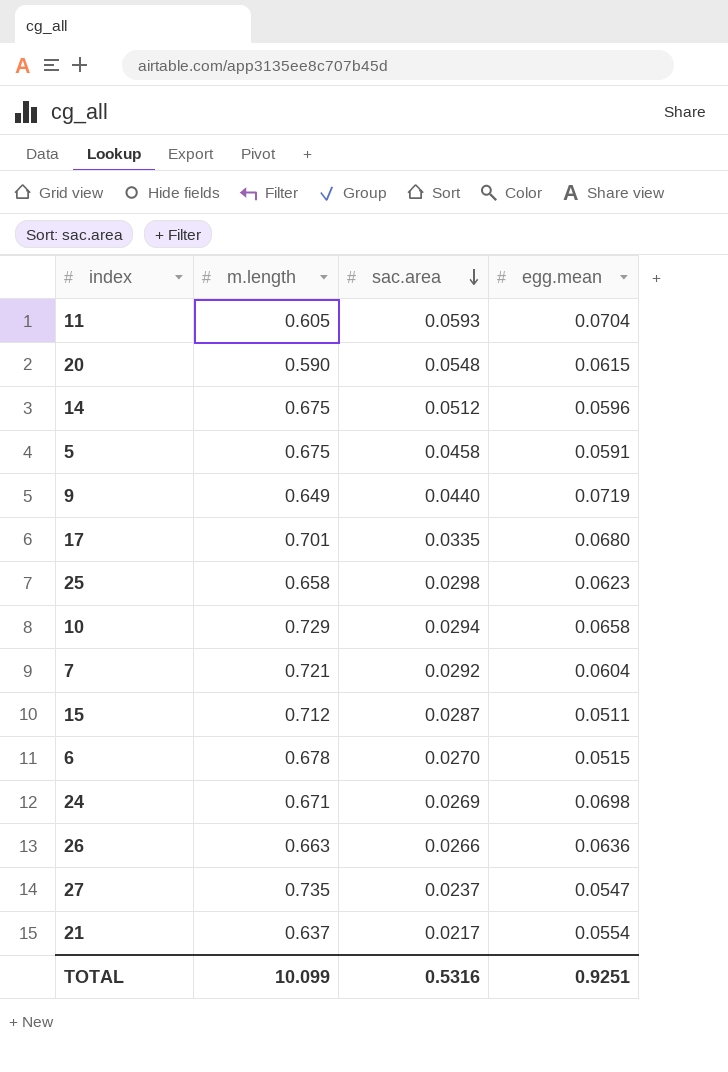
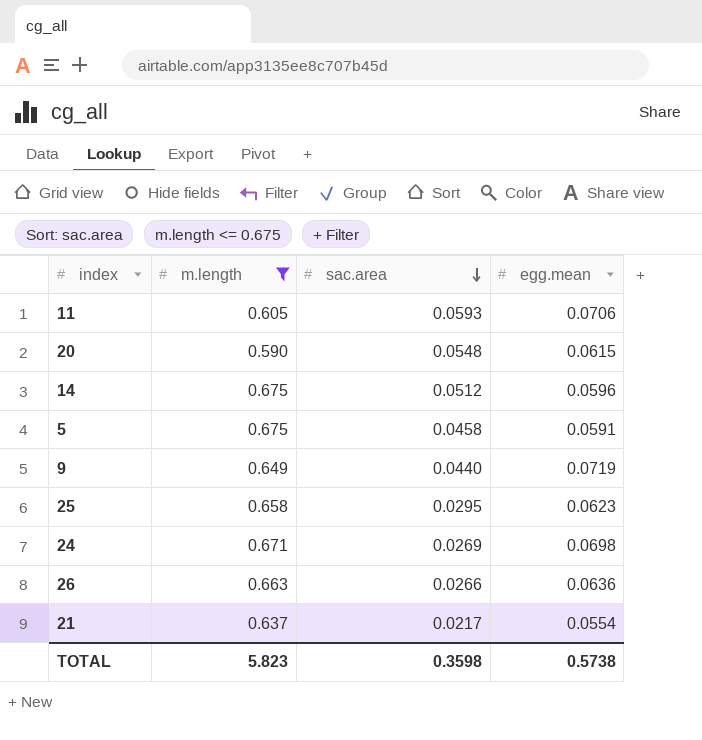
filter: none -> m.length <= 0.675
11 | egg.mean: 0.0704 -> 0.0706
25 | sac.area: 0.0298 -> 0.0295
TOTAL | m.length: 10.099 -> 5.823
TOTAL | sac.area: 0.5316 -> 0.3598
TOTAL | egg.mean: 0.9251 -> 0.5738

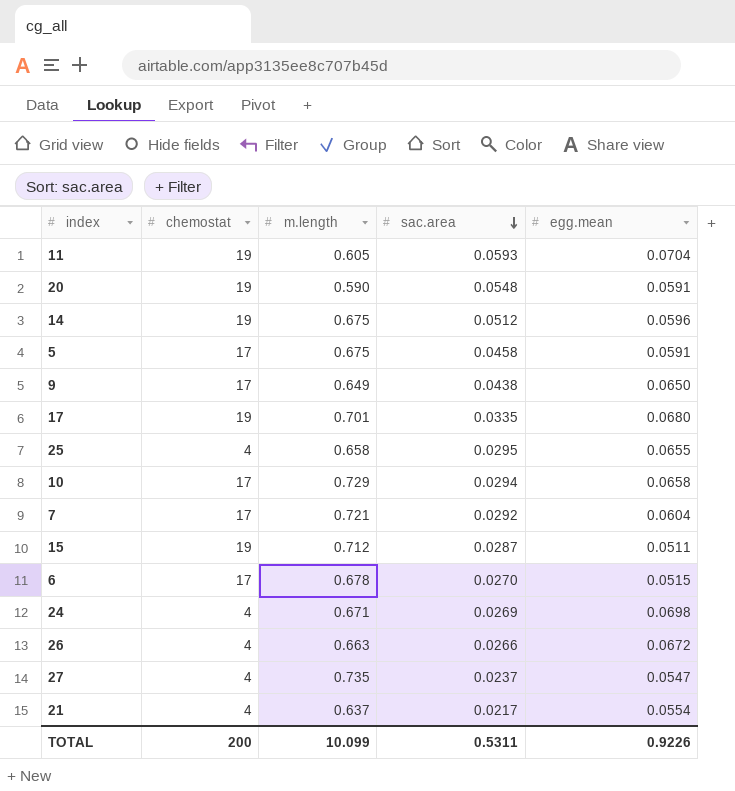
filter: m.length <= 0.675 -> none
column chemostat | position: none -> 2
11 | egg.mean: 0.0706 -> 0.0704
20 | egg.mean: 0.0615 -> 0.0591
9 | sac.area: 0.0440 -> 0.0438
9 | egg.mean: 0.0719 -> 0.0650
25 | egg.mean: 0.0623 -> 0.0655
26 | egg.mean: 0.0636 -> 0.0672
TOTAL | m.length: 5.823 -> 10.099
TOTAL | sac.area: 0.3598 -> 0.5311
TOTAL | egg.mean: 0.5738 -> 0.9226

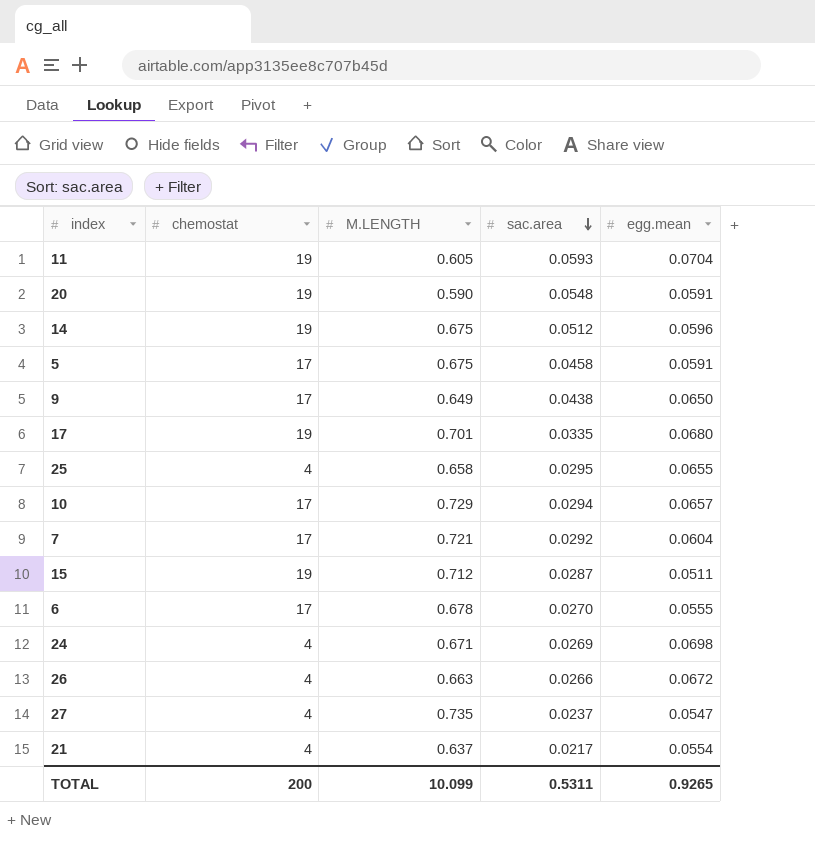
column name: m.length -> M.LENGTH
10 | egg.mean: 0.0658 -> 0.0657
6 | egg.mean: 0.0515 -> 0.0555
TOTAL | egg.mean: 0.9226 -> 0.9265

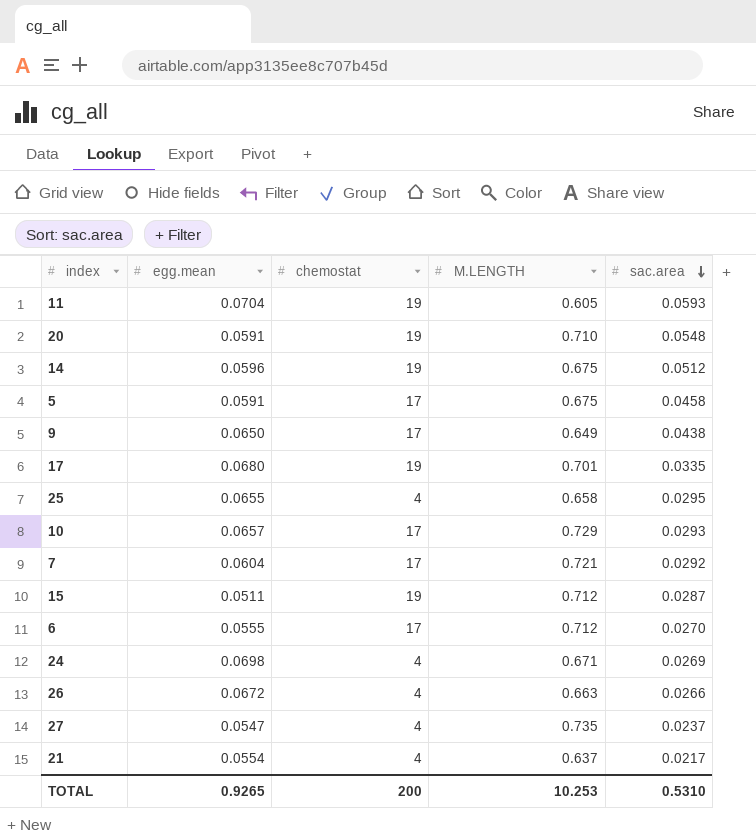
column egg.mean | position: 5 -> 2
20 | M.LENGTH: 0.590 -> 0.710
10 | sac.area: 0.0294 -> 0.0293
6 | M.LENGTH: 0.678 -> 0.712
TOTAL | M.LENGTH: 10.099 -> 10.253
TOTAL | sac.area: 0.5311 -> 0.5310

